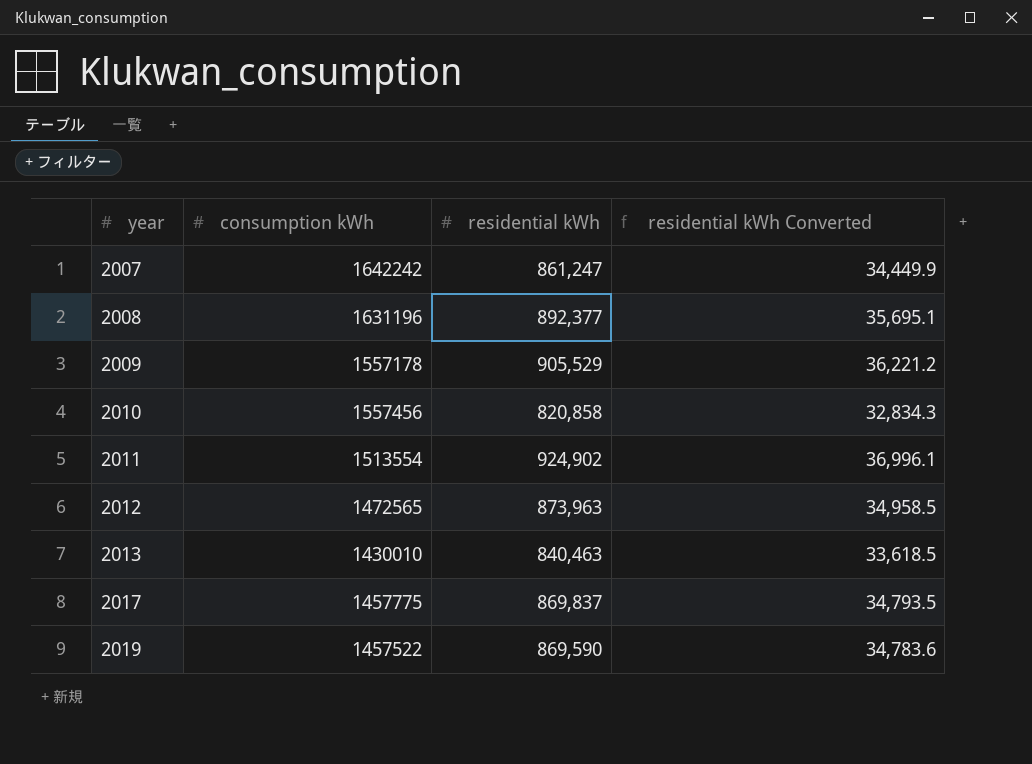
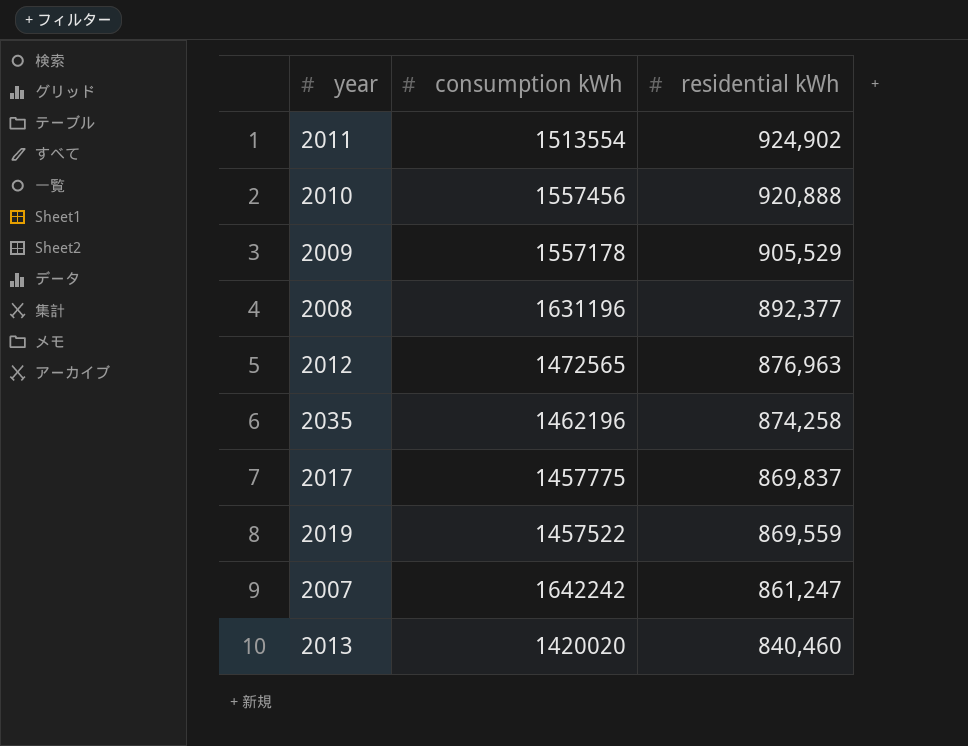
row order: year ascending -> residential kWh descending
column residential kWh Converted | formula: [residential kWh] * 0.04 -> none
2010 | residential kWh: 820,858 -> 920,888
2012 | residential kWh: 873,963 -> 876,963
row 2035: none -> 1462196 | 874,258
2019 | residential kWh: 869,590 -> 869,559
2013 | consumption kWh: 1430010 -> 1420020
2013 | residential kWh: 840,463 -> 840,460

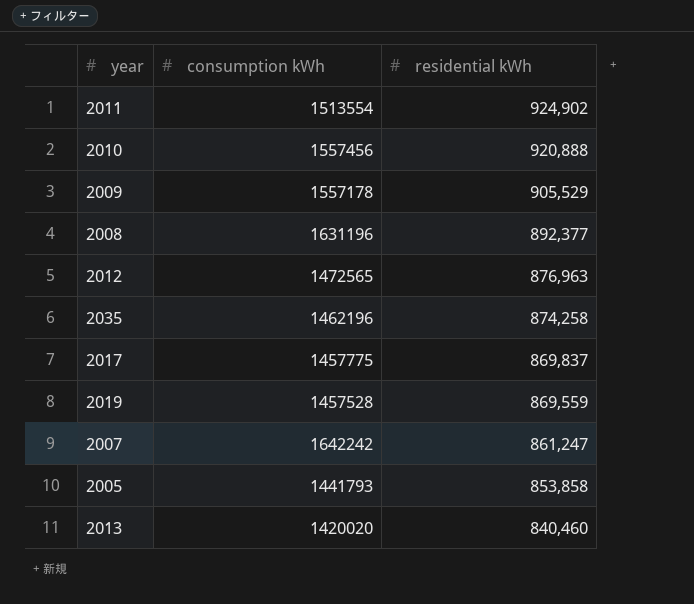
2019 | consumption kWh: 1457522 -> 1457528
row 2005: none -> 1441793 | 853,858

